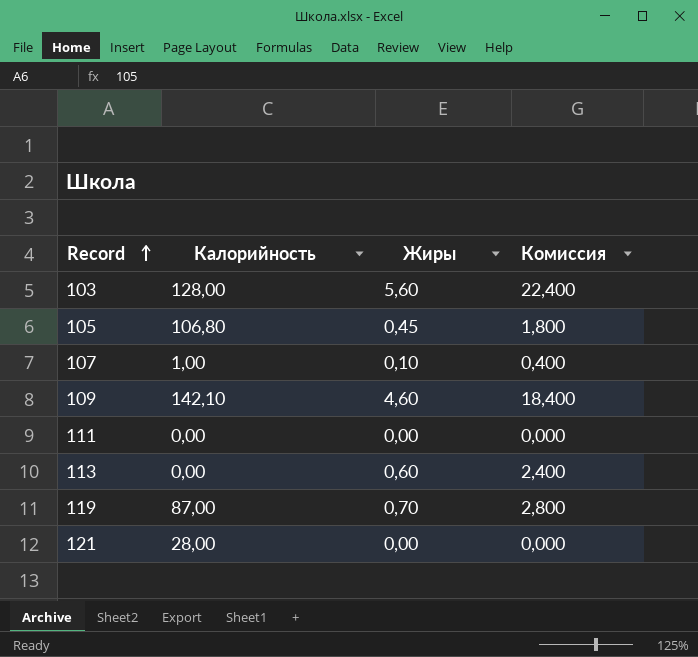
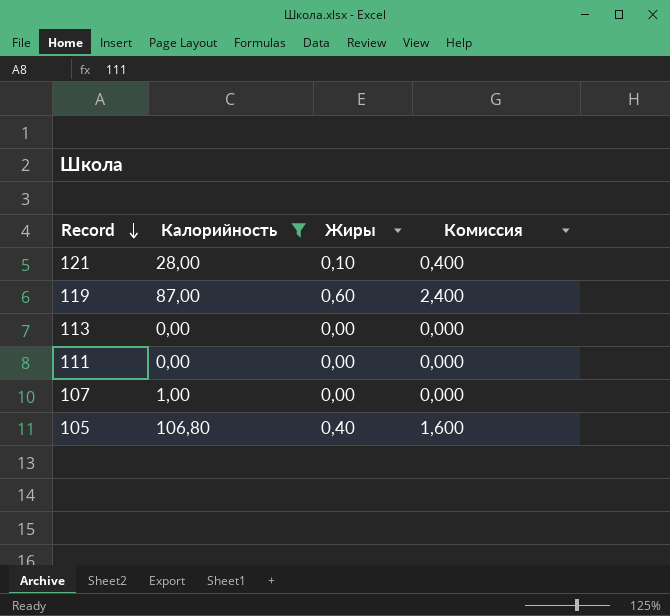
filter: none -> Калорийность <= 106,80
row order: Record ascending -> Record descending
121 | Жиры: 0,00 -> 0,10
121 | Комиссия: 0,000 -> 0,400
119 | Жиры: 0,70 -> 0,60
119 | Комиссия: 2,800 -> 2,400
113 | Жиры: 0,60 -> 0,00
113 | Комиссия: 2,400 -> 0,000
107 | Жиры: 0,10 -> 0,00
107 | Комиссия: 0,400 -> 0,000
105 | Жиры: 0,45 -> 0,40
105 | Комиссия: 1,800 -> 1,600

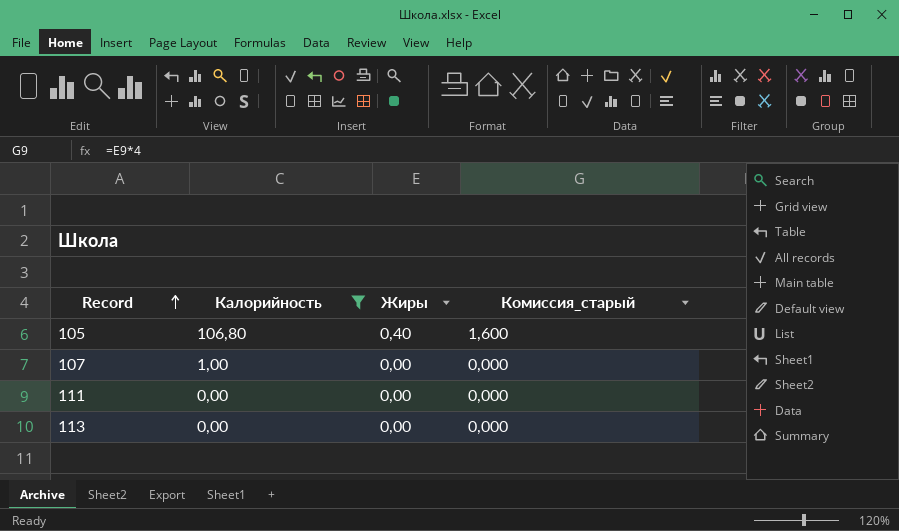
row order: Record descending -> Record ascending
column name: Комиссия -> Комиссия_старый
row 121: 28,00 | 0,10 | 0,400 -> none
row 119: 87,00 | 0,60 | 2,400 -> none

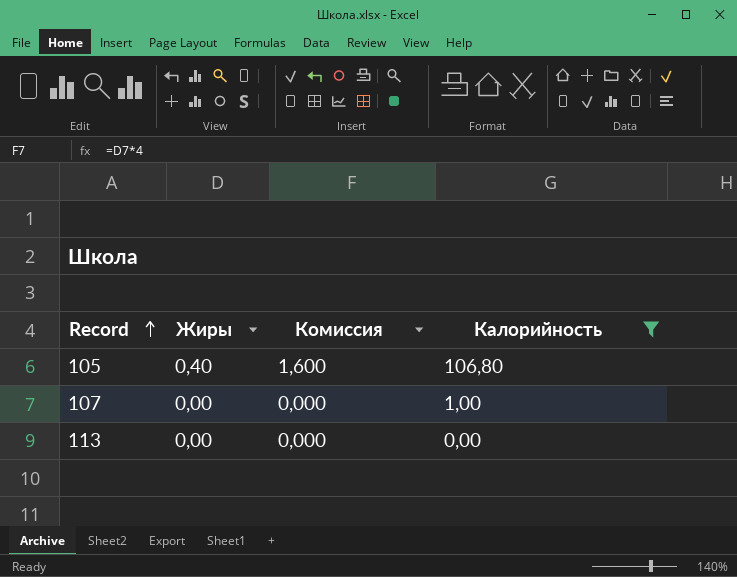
column name: Комиссия_старый -> Комиссия
column Калорийность | position: 2 -> 4
row 111: 0,00 | 0,00 | 0,000 -> none

